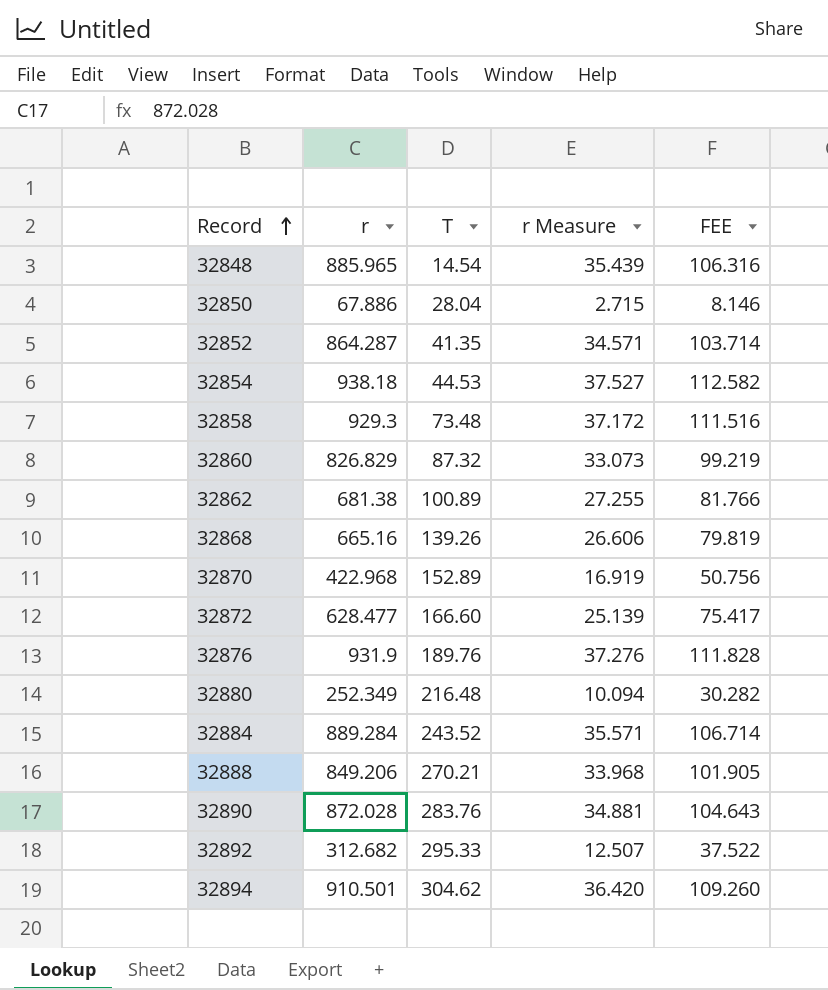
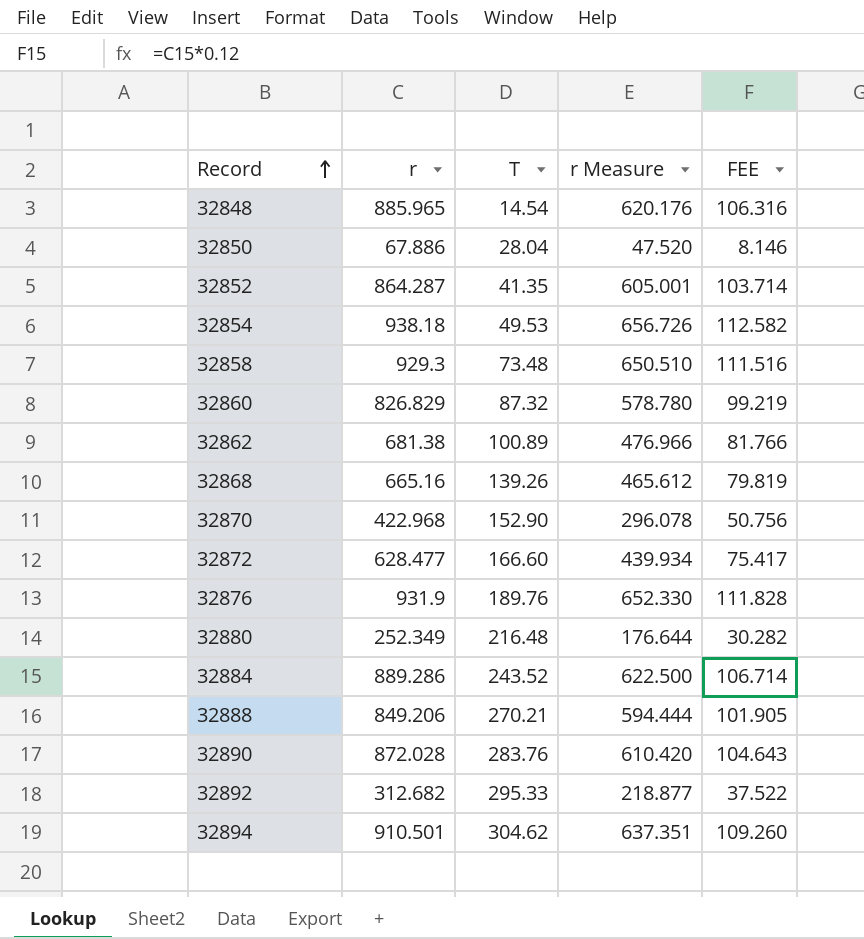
column r Measure | formula: [r] * 0.04 -> [r] * 0.7
32854 | T: 44.53 -> 49.53
32870 | T: 152.89 -> 152.90
32884 | r: 889.284 -> 889.286

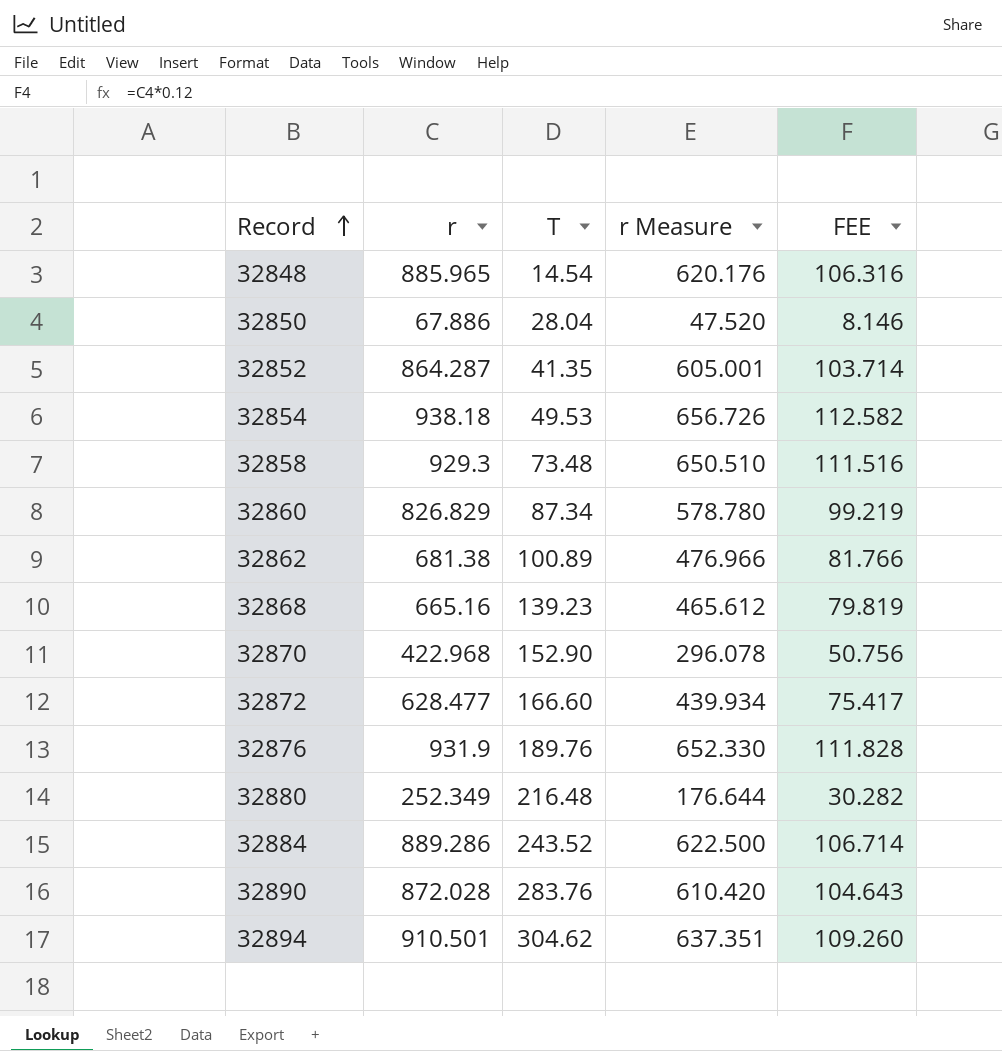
row 32888: 849.206 | 270.21 | 594.444 | 101.905 -> none
row 32892: 312.682 | 295.33 | 218.877 | 37.522 -> none
32860 | T: 87.32 -> 87.34
32868 | T: 139.26 -> 139.23

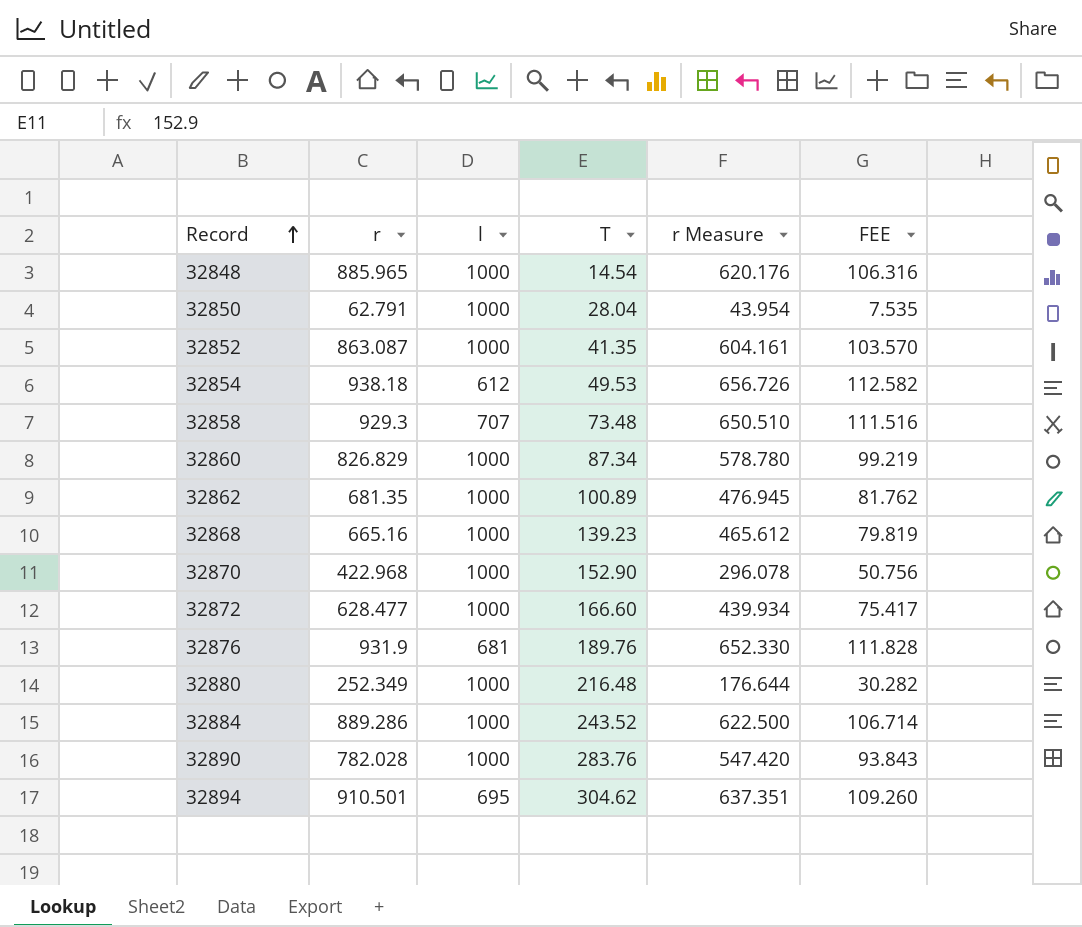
column l | position: none -> 3
32850 | r: 67.886 -> 62.791
32850 | r Measure: 47.520 -> 43.954
32850 | FEE: 8.146 -> 7.535
32852 | r: 864.287 -> 863.087
32852 | r Measure: 605.001 -> 604.161
32852 | FEE: 103.714 -> 103.570
32862 | r: 681.38 -> 681.35
32862 | r Measure: 476.966 -> 476.945
32862 | FEE: 81.766 -> 81.762
32890 | r: 872.028 -> 782.028
32890 | r Measure: 610.420 -> 547.420
32890 | FEE: 104.643 -> 93.843

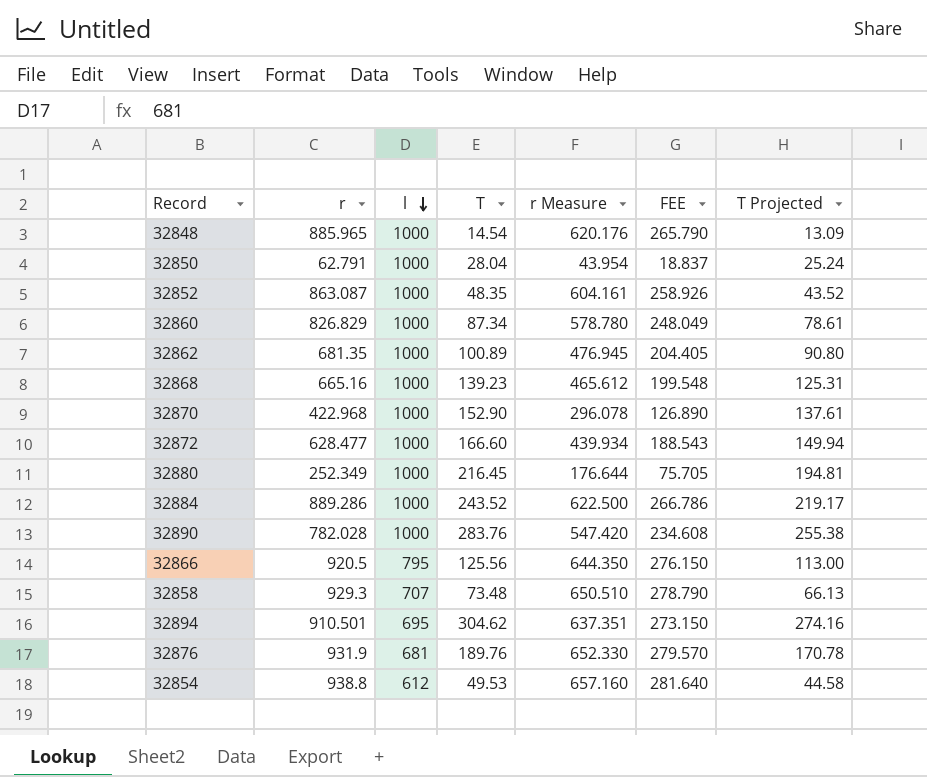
row order: Record ascending -> l descending
column FEE | formula: [r] * 0.12 -> [r] * 0.3
column T Projected | formula: none -> [T] * 0.9
32852 | T: 41.35 -> 48.35
32880 | T: 216.48 -> 216.45
row 32866: none -> 920.5 | 795 | 125.56 | 644.350 | 276.150 | 113.00
32854 | r: 938.18 -> 938.8
32854 | r Measure: 656.726 -> 657.160

